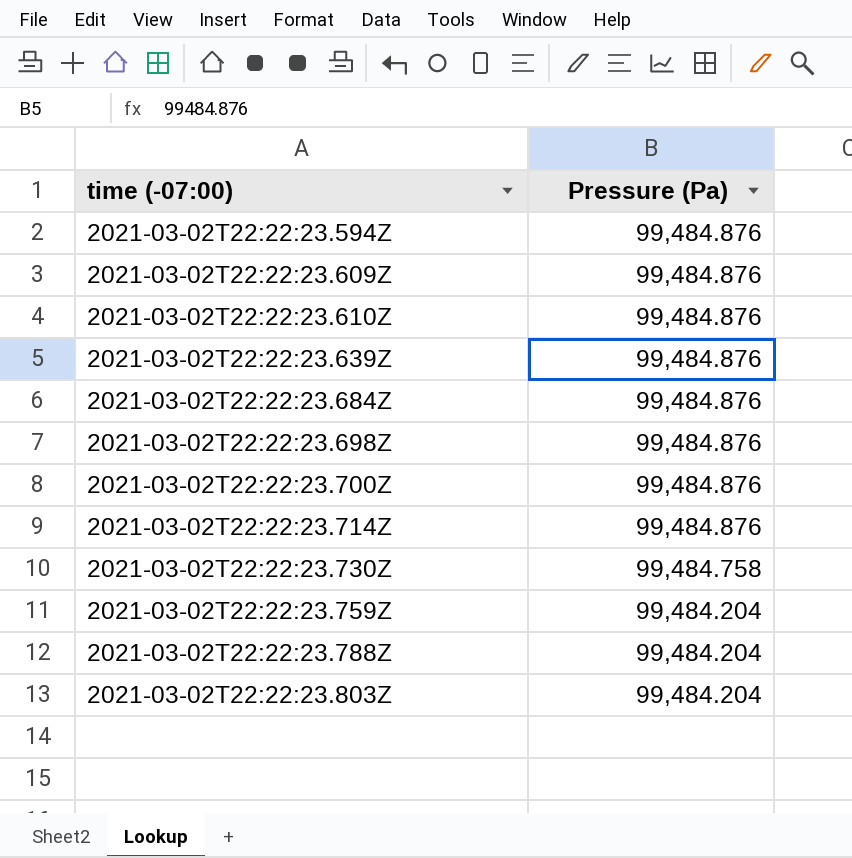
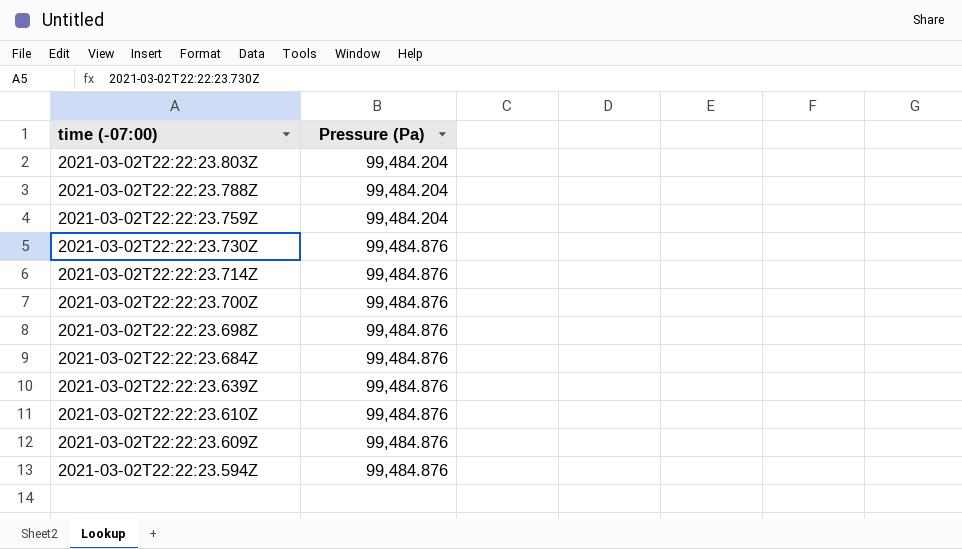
row order: time (-07:00) ascending -> time (-07:00) descending
2021-03-02T22:22:23.730Z | Pressure (Pa): 99,484.758 -> 99,484.876

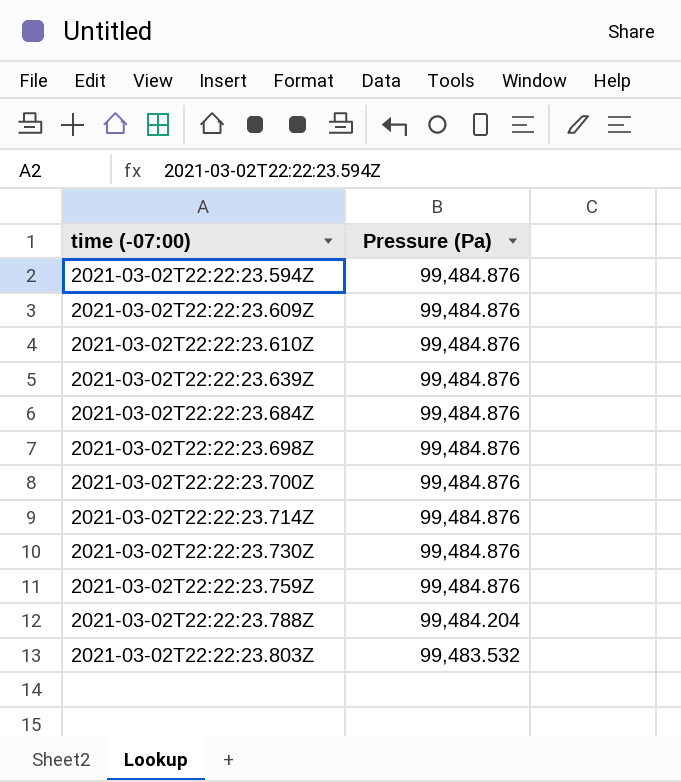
row order: time (-07:00) descending -> time (-07:00) ascending
2021-03-02T22:22:23.759Z | Pressure (Pa): 99,484.204 -> 99,484.876
2021-03-02T22:22:23.803Z | Pressure (Pa): 99,484.204 -> 99,483.532

